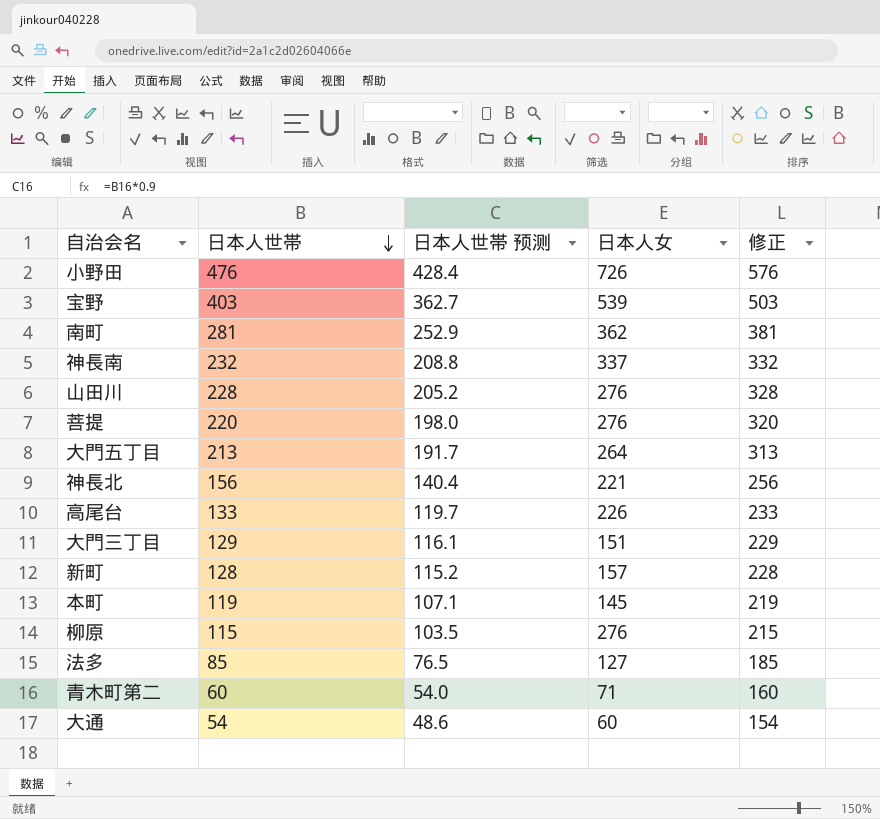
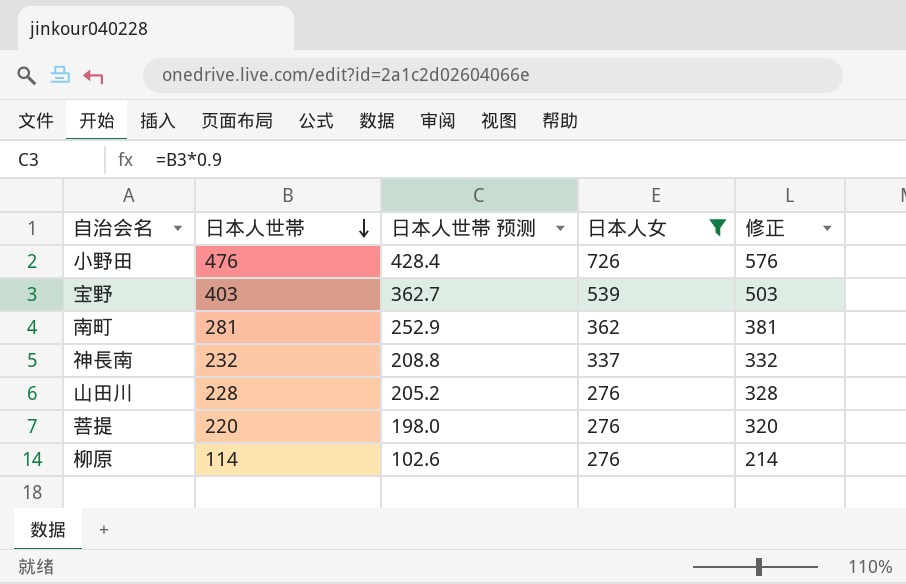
filter: none -> 日本人女 >= 276
柳原 | 日本人世帯: 115 -> 114
柳原 | 日本人世帯 预测: 103.5 -> 102.6
柳原 | 修正: 215 -> 214

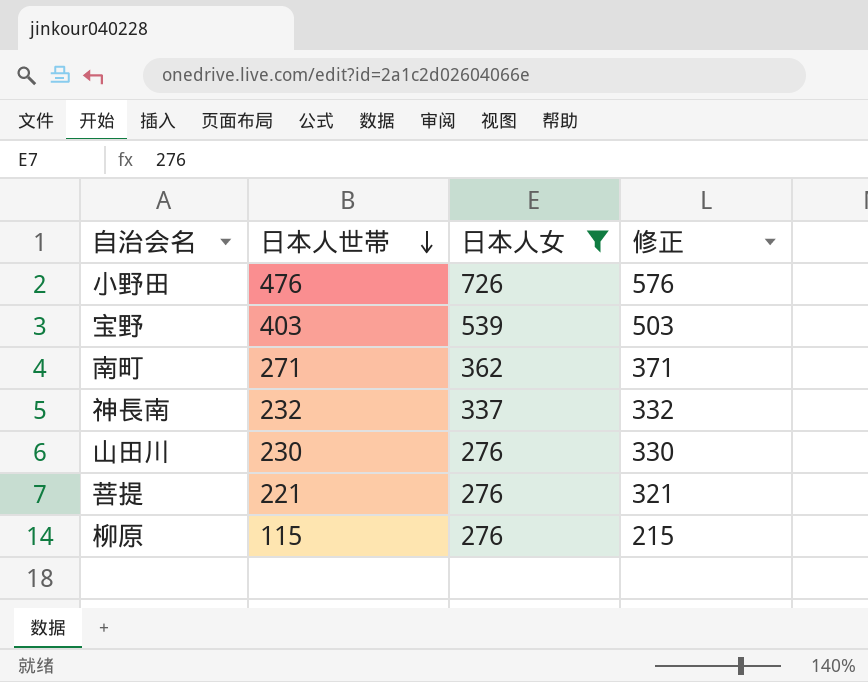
column 日本人世帯 预测 | formula: [日本人世帯] * 0.9 -> none
南町 | 日本人世帯: 281 -> 271
南町 | 修正: 381 -> 371
山田川 | 日本人世帯: 228 -> 230
山田川 | 修正: 328 -> 330
菩提 | 日本人世帯: 220 -> 221
菩提 | 修正: 320 -> 321
柳原 | 日本人世帯: 114 -> 115
柳原 | 修正: 214 -> 215

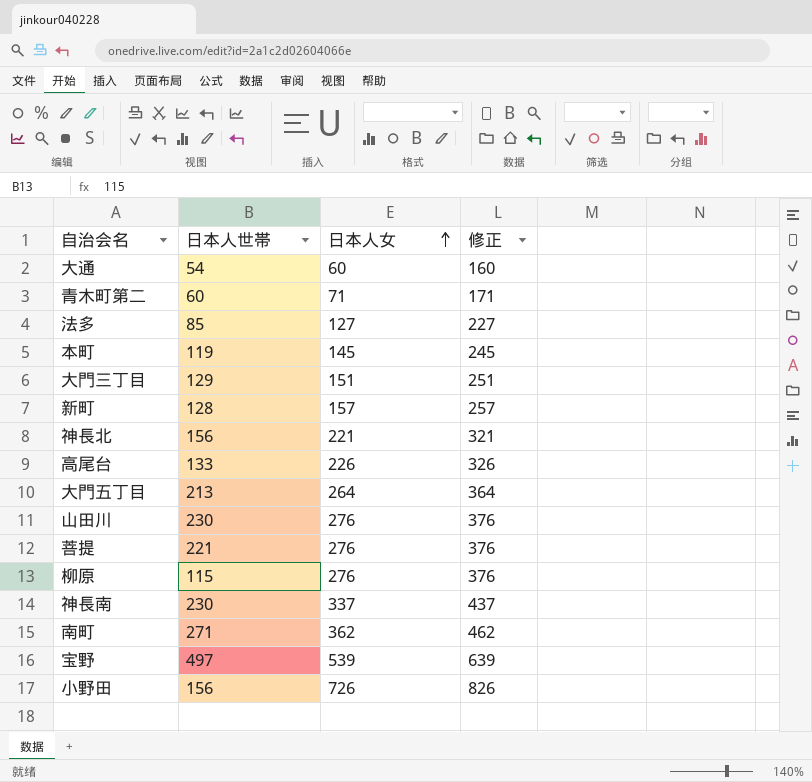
filter: 日本人女 >= 276 -> none
row order: 日本人世帯 descending -> 日本人女 ascending
column 修正 | formula: [日本人世帯] + 100 -> [日本人女] + 100
神長南 | 日本人世帯: 232 -> 230
宝野 | 日本人世帯: 403 -> 497
小野田 | 日本人世帯: 476 -> 156

